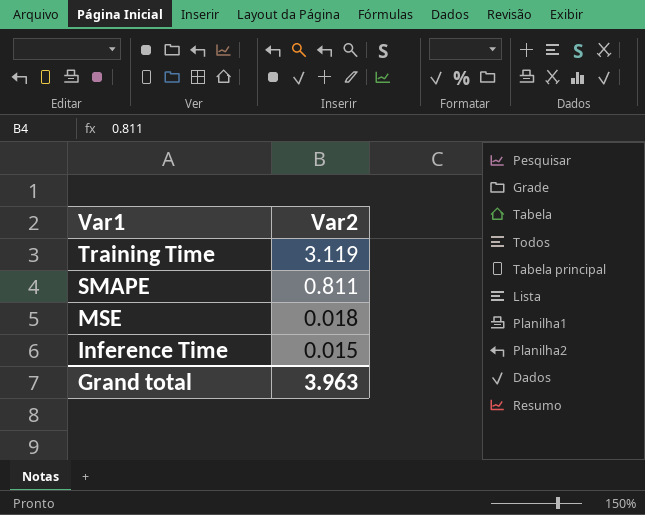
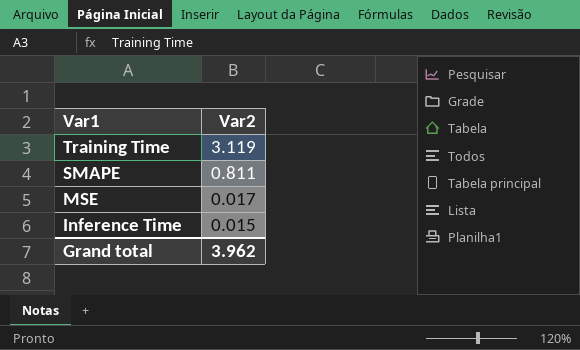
MSE | Var2: 0.018 -> 0.017
Grand total | Var2: 3.963 -> 3.962

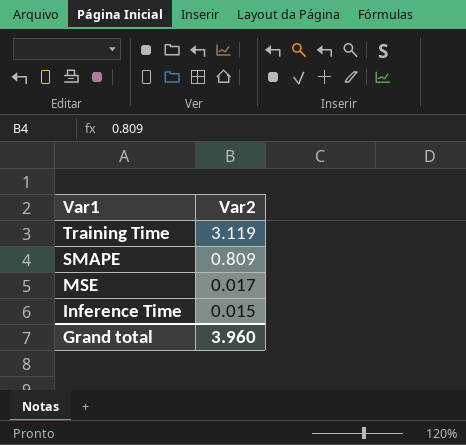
SMAPE | Var2: 0.811 -> 0.809
Grand total | Var2: 3.962 -> 3.960

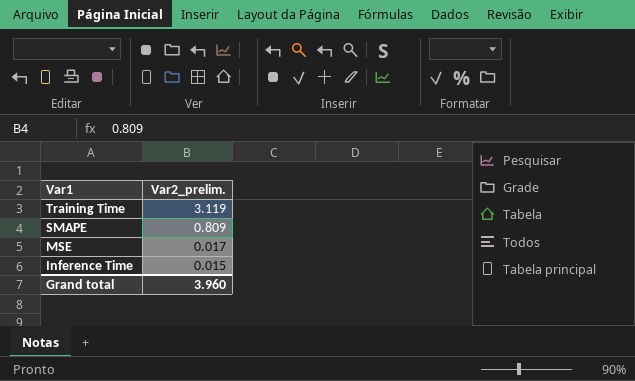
column name: Var2 -> Var2_prelim.

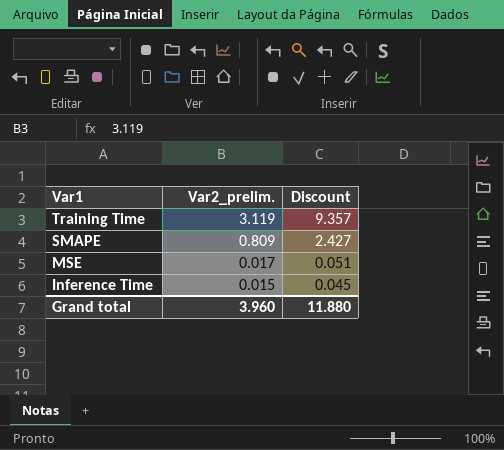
column Discount | formula: none -> [Var2_prelim.] * 3

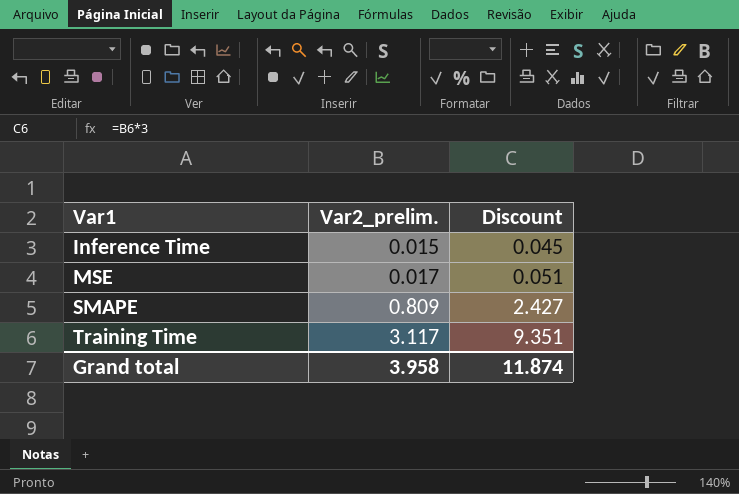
row order: Var1 descending -> Var1 ascending
Training Time | Var2_prelim.: 3.119 -> 3.117
Training Time | Discount: 9.357 -> 9.351
Grand total | Var2_prelim.: 3.960 -> 3.958
Grand total | Discount: 11.880 -> 11.874

